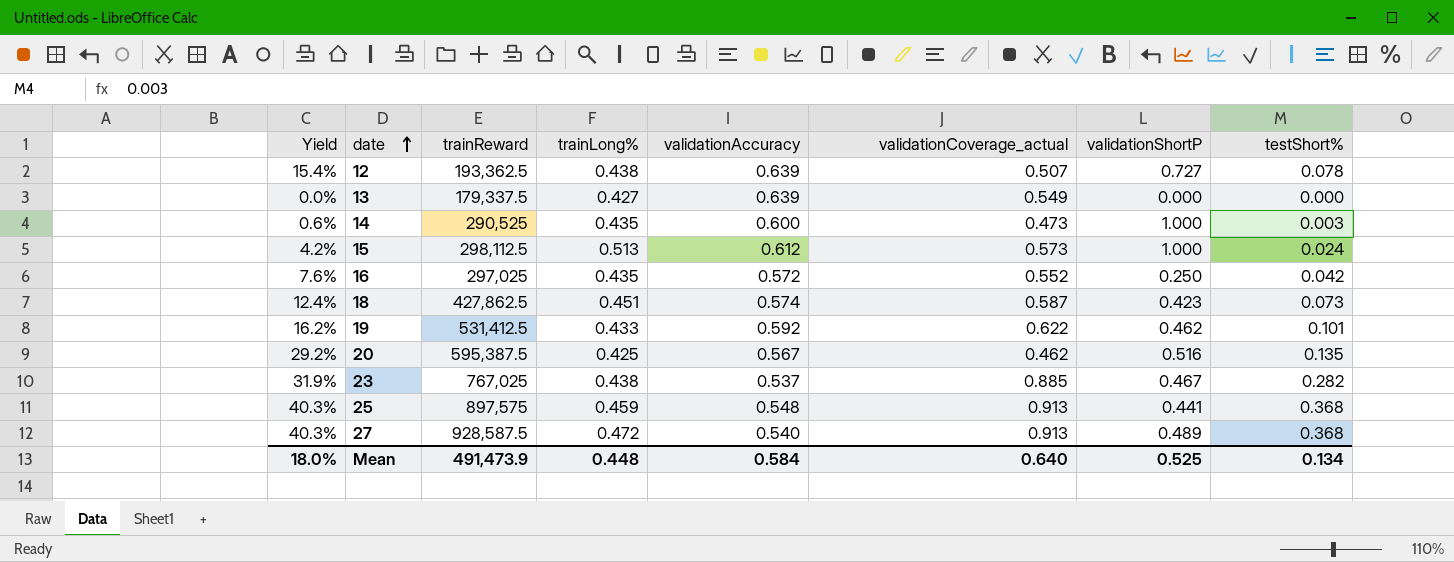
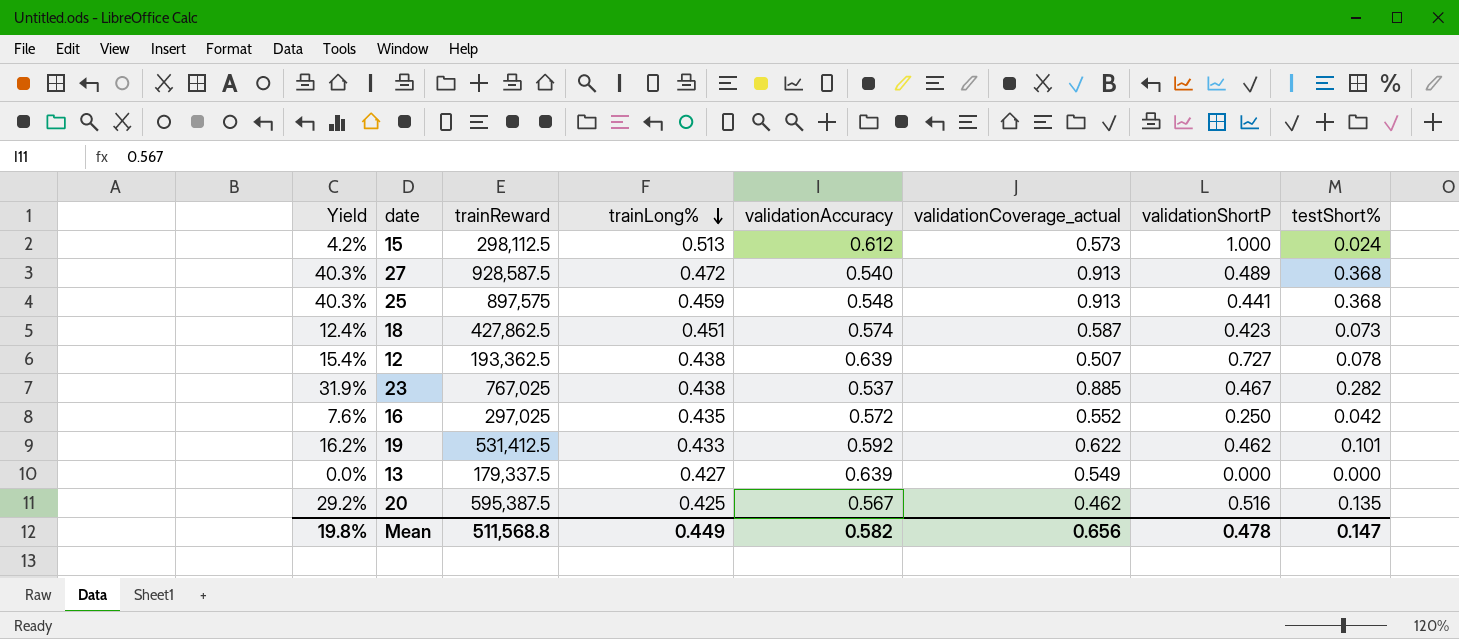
row order: date ascending -> trainLong% descending
row 14: 0.6% | 290,525 | 0.435 | 0.600 | 0.473 | 1.000 | 0.003 -> none
Mean | Yield: 18.0% -> 19.8%
Mean | trainReward: 491,473.9 -> 511,568.8
Mean | trainLong%: 0.448 -> 0.449
Mean | validationAccuracy: 0.584 -> 0.582
Mean | validationCoverage_actual: 0.640 -> 0.656
Mean | validationShortP: 0.525 -> 0.478
Mean | testShort%: 0.134 -> 0.147

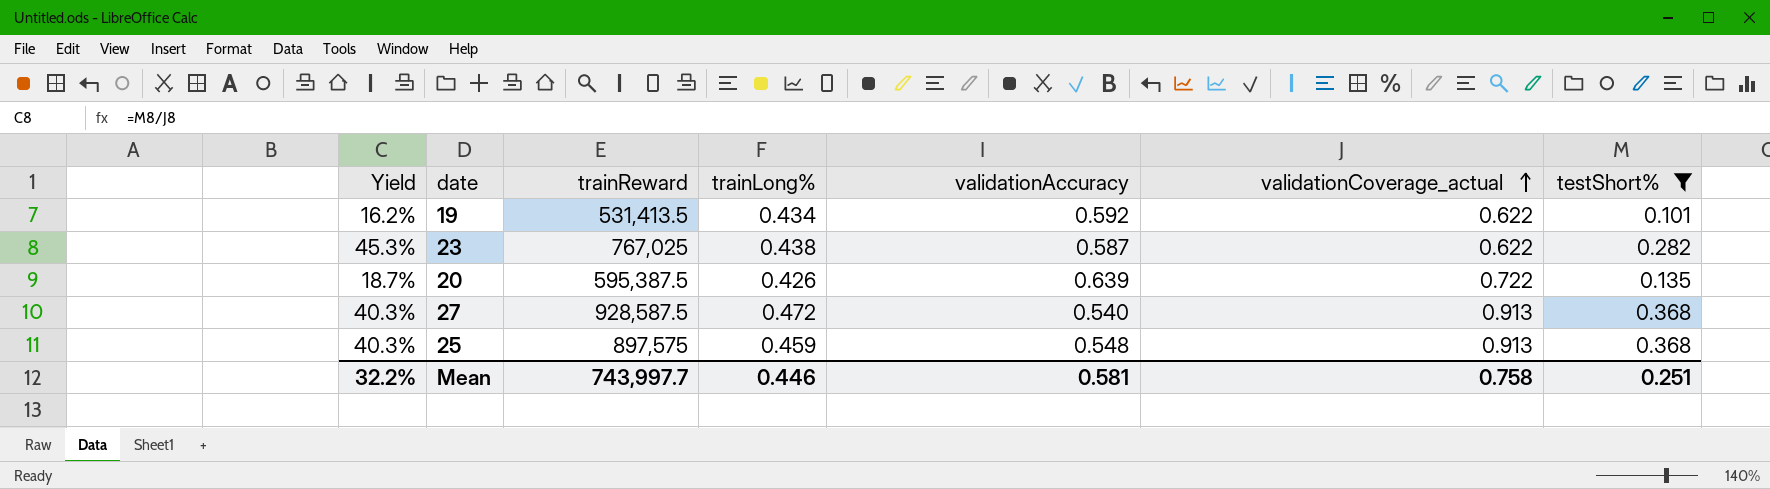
filter: none -> testShort% >= 0.101
row order: trainLong% descending -> validationCoverage_actual ascending
column validationShortP | position: 7 -> none
19 | trainReward: 531,412.5 -> 531,413.5
19 | trainLong%: 0.433 -> 0.434
23 | Yield: 31.9% -> 45.3%
23 | validationAccuracy: 0.537 -> 0.587
23 | validationCoverage_actual: 0.885 -> 0.622
20 | Yield: 29.2% -> 18.7%
20 | trainLong%: 0.425 -> 0.426
20 | validationAccuracy: 0.567 -> 0.639
20 | validationCoverage_actual: 0.462 -> 0.722
Mean | Yield: 19.8% -> 32.2%
Mean | trainReward: 511,568.8 -> 743,997.7
Mean | trainLong%: 0.449 -> 0.446
Mean | validationAccuracy: 0.582 -> 0.581
Mean | validationCoverage_actual: 0.656 -> 0.758
Mean | testShort%: 0.147 -> 0.251

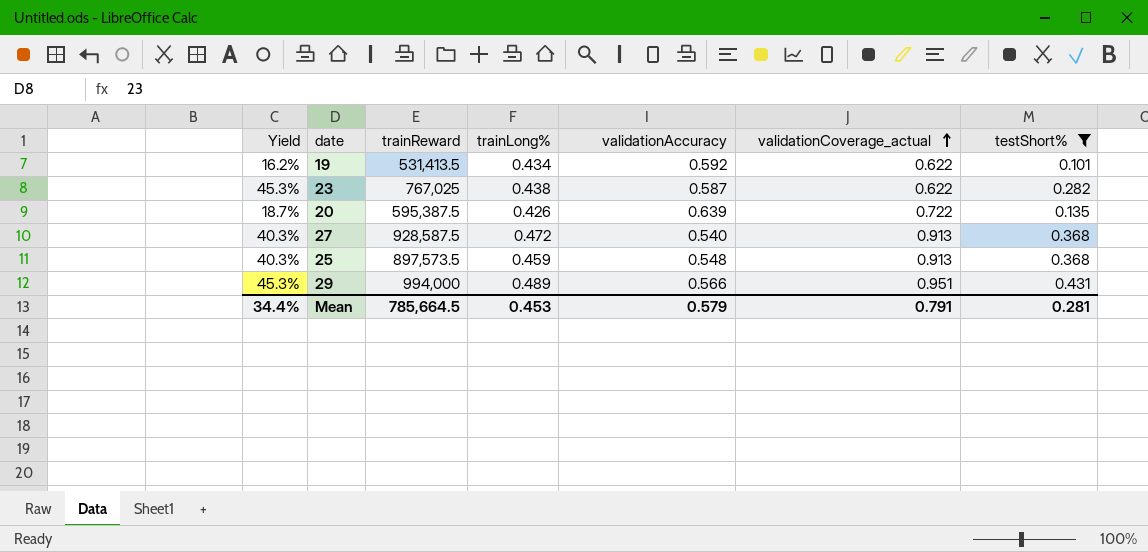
25 | trainReward: 897,575 -> 897,573.5
row 29: none -> 45.3% | 994,000 | 0.489 | 0.566 | 0.951 | 0.431
Mean | Yield: 32.2% -> 34.4%
Mean | trainReward: 743,997.7 -> 785,664.5
Mean | trainLong%: 0.446 -> 0.453
Mean | validationAccuracy: 0.581 -> 0.579
Mean | validationCoverage_actual: 0.758 -> 0.791
Mean | testShort%: 0.251 -> 0.281

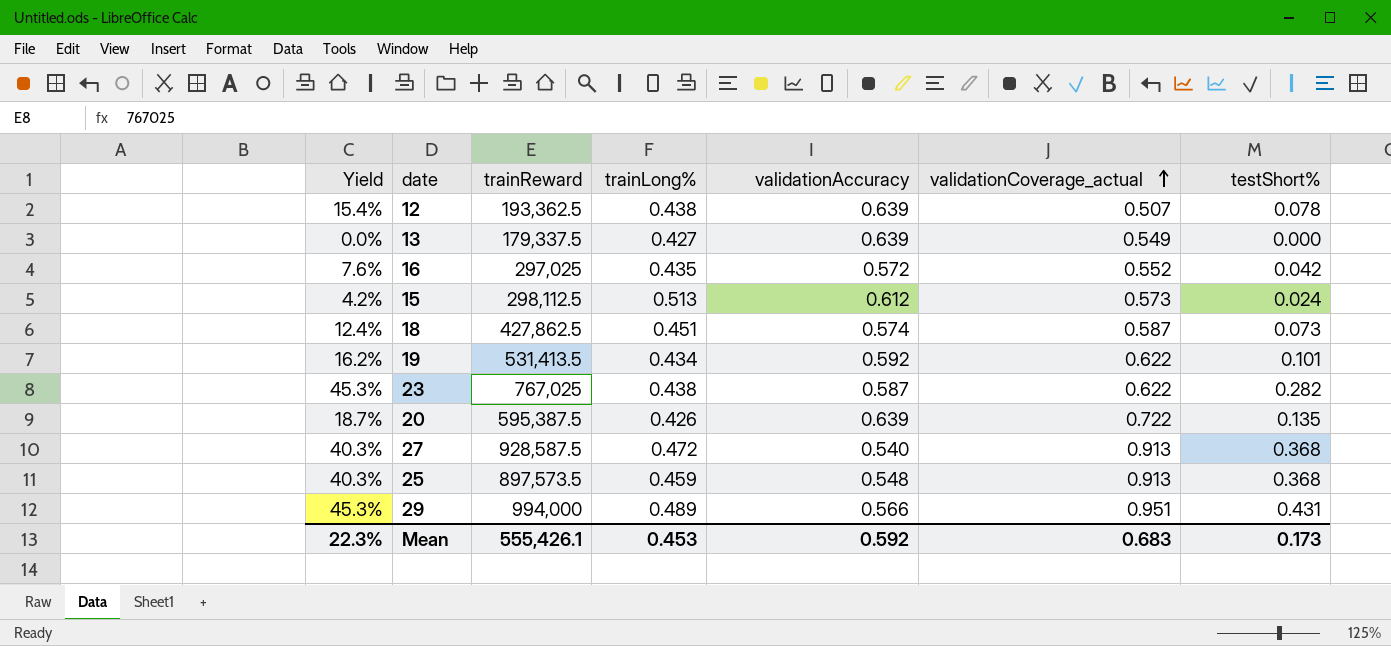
filter: testShort% >= 0.101 -> none
Mean | Yield: 34.4% -> 22.3%
Mean | trainReward: 785,664.5 -> 555,426.1
Mean | validationAccuracy: 0.579 -> 0.592
Mean | validationCoverage_actual: 0.791 -> 0.683
Mean | testShort%: 0.281 -> 0.173

